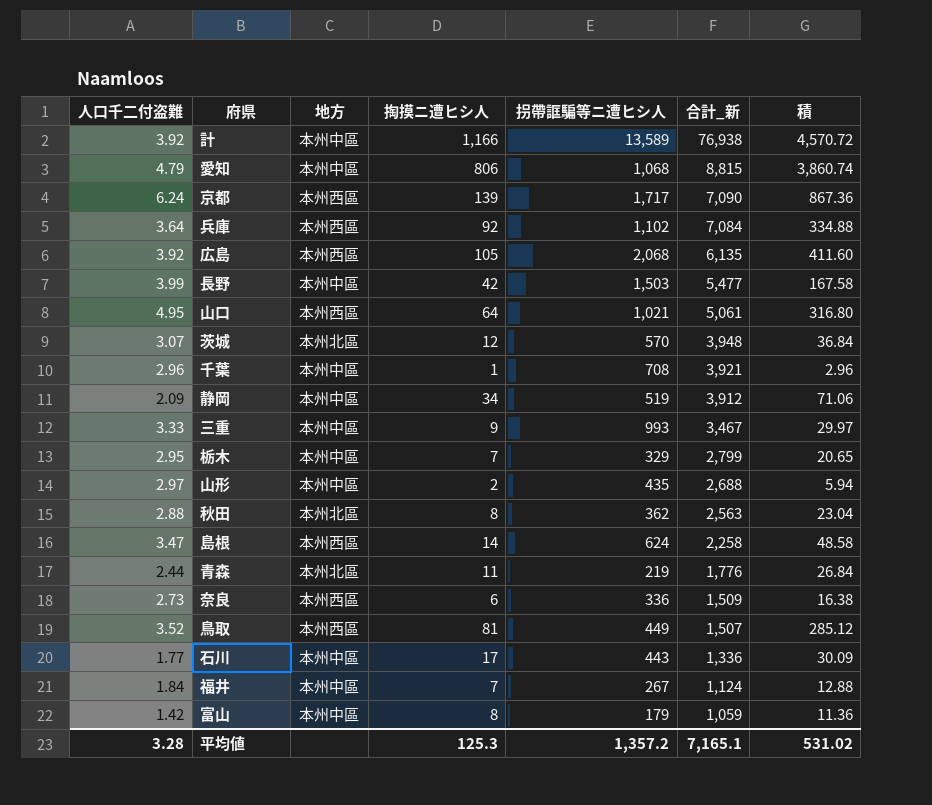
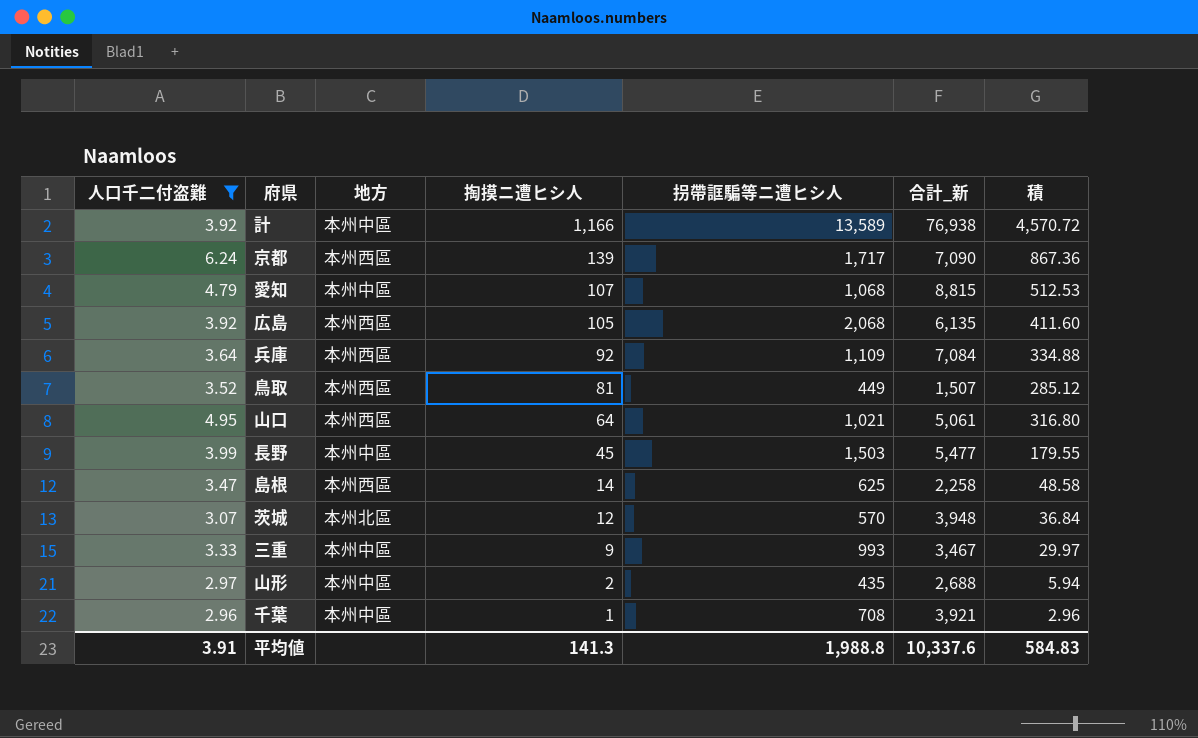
filter: none -> 人口千二付盗難 >= 2.96
row order: 合計_新 descending -> 掏摸ニ遭ヒシ人 descending
愛知 | 掏摸ニ遭ヒシ人: 806 -> 107
愛知 | 積: 3,860.74 -> 512.53
兵庫 | 拐帶誆騙等ニ遭ヒシ人: 1,102 -> 1,109
長野 | 掏摸ニ遭ヒシ人: 42 -> 45
長野 | 積: 167.58 -> 179.55
島根 | 拐帶誆騙等ニ遭ヒシ人: 624 -> 625
平均値 | 人口千二付盗難: 3.28 -> 3.91
平均値 | 掏摸ニ遭ヒシ人: 125.3 -> 141.3
平均値 | 拐帶誆騙等ニ遭ヒシ人: 1,357.2 -> 1,988.8
平均値 | 合計_新: 7,165.1 -> 10,337.6
平均値 | 積: 531.02 -> 584.83

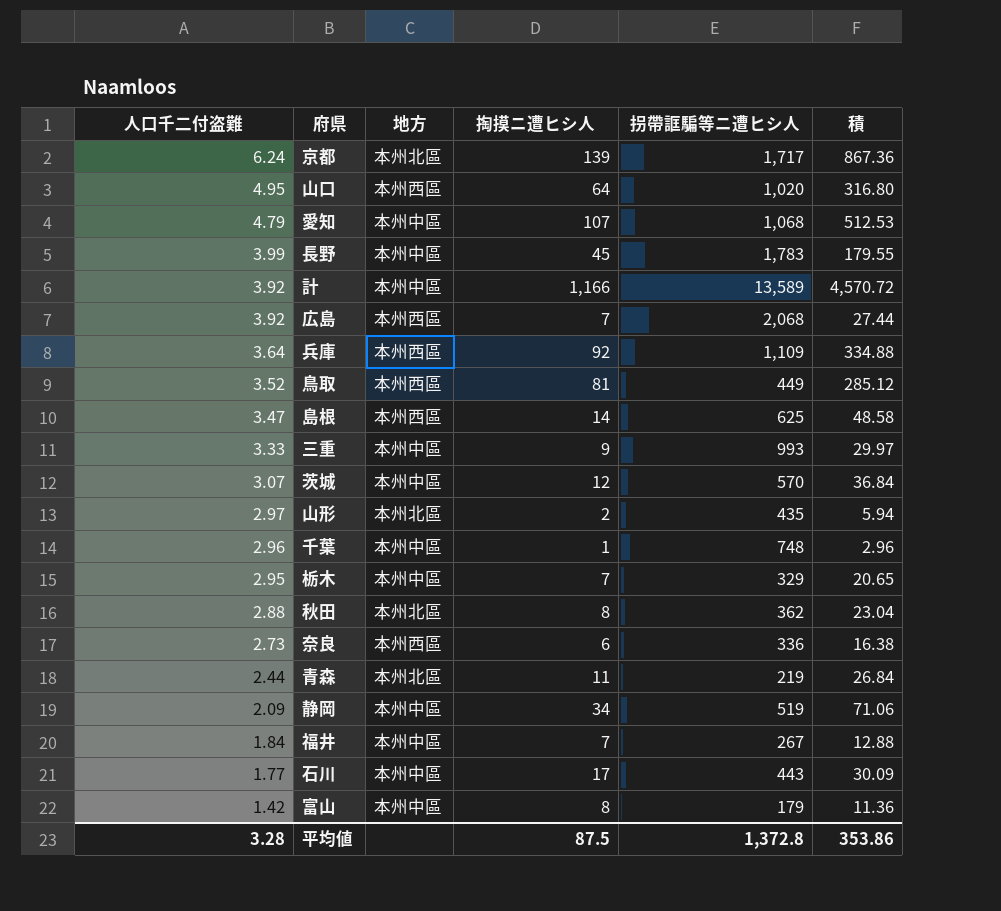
filter: 人口千二付盗難 >= 2.96 -> none
row order: 掏摸ニ遭ヒシ人 descending -> 人口千二付盗難 descending
column 合計_新 | position: 6 -> none
京都 | 地方: 本州西區 -> 本州北區
山口 | 拐帶誆騙等ニ遭ヒシ人: 1,021 -> 1,020
長野 | 拐帶誆騙等ニ遭ヒシ人: 1,503 -> 1,783
広島 | 掏摸ニ遭ヒシ人: 105 -> 7
広島 | 積: 411.60 -> 27.44
茨城 | 地方: 本州北區 -> 本州中區
山形 | 地方: 本州中區 -> 本州北區
千葉 | 拐帶誆騙等ニ遭ヒシ人: 708 -> 748
平均値 | 人口千二付盗難: 3.91 -> 3.28
平均値 | 掏摸ニ遭ヒシ人: 141.3 -> 87.5
平均値 | 拐帶誆騙等ニ遭ヒシ人: 1,988.8 -> 1,372.8
平均値 | 積: 584.83 -> 353.86

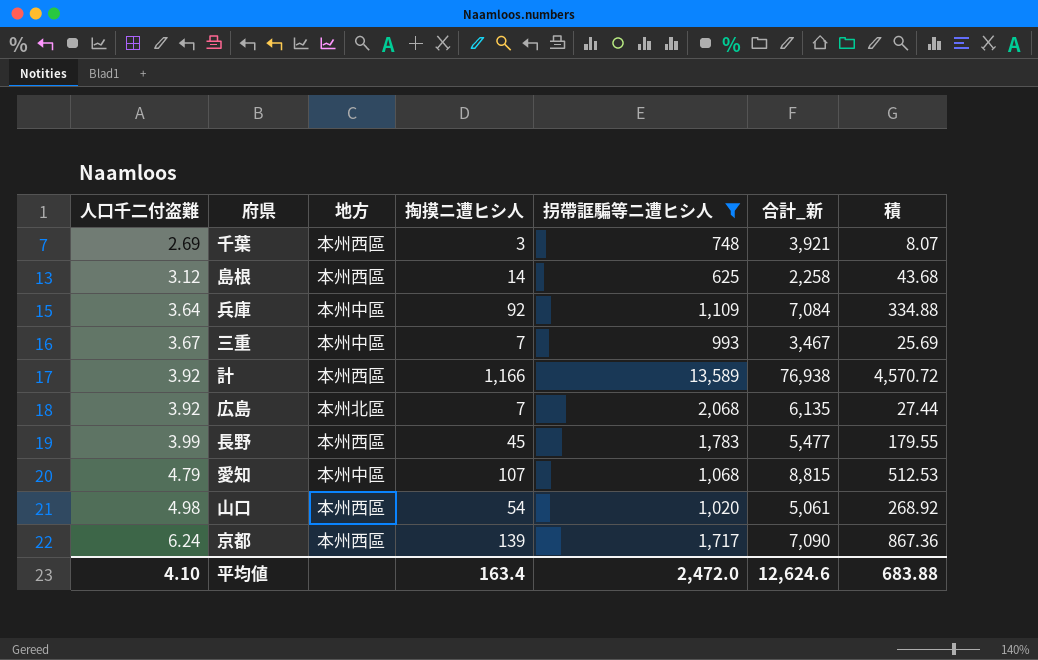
filter: none -> 拐帶誆騙等ニ遭ヒシ人 >= 625
row order: 人口千二付盗難 descending -> 人口千二付盗難 ascending
column 合計_新 | position: none -> 6
千葉 | 人口千二付盗難: 2.96 -> 2.69
千葉 | 地方: 本州中區 -> 本州西區
千葉 | 掏摸ニ遭ヒシ人: 1 -> 3
千葉 | 積: 2.96 -> 8.07
島根 | 人口千二付盗難: 3.47 -> 3.12
島根 | 積: 48.58 -> 43.68
兵庫 | 地方: 本州西區 -> 本州中區
三重 | 人口千二付盗難: 3.33 -> 3.67
三重 | 掏摸ニ遭ヒシ人: 9 -> 7
三重 | 積: 29.97 -> 25.69
計 | 地方: 本州中區 -> 本州西區
広島 | 地方: 本州西區 -> 本州北區
長野 | 地方: 本州中區 -> 本州西區
山口 | 人口千二付盗難: 4.95 -> 4.98
山口 | 掏摸ニ遭ヒシ人: 64 -> 54
山口 | 積: 316.80 -> 268.92
京都 | 地方: 本州北區 -> 本州西區
平均値 | 人口千二付盗難: 3.28 -> 4.10
平均値 | 掏摸ニ遭ヒシ人: 87.5 -> 163.4
平均値 | 拐帶誆騙等ニ遭ヒシ人: 1,372.8 -> 2,472.0
平均値 | 積: 353.86 -> 683.88

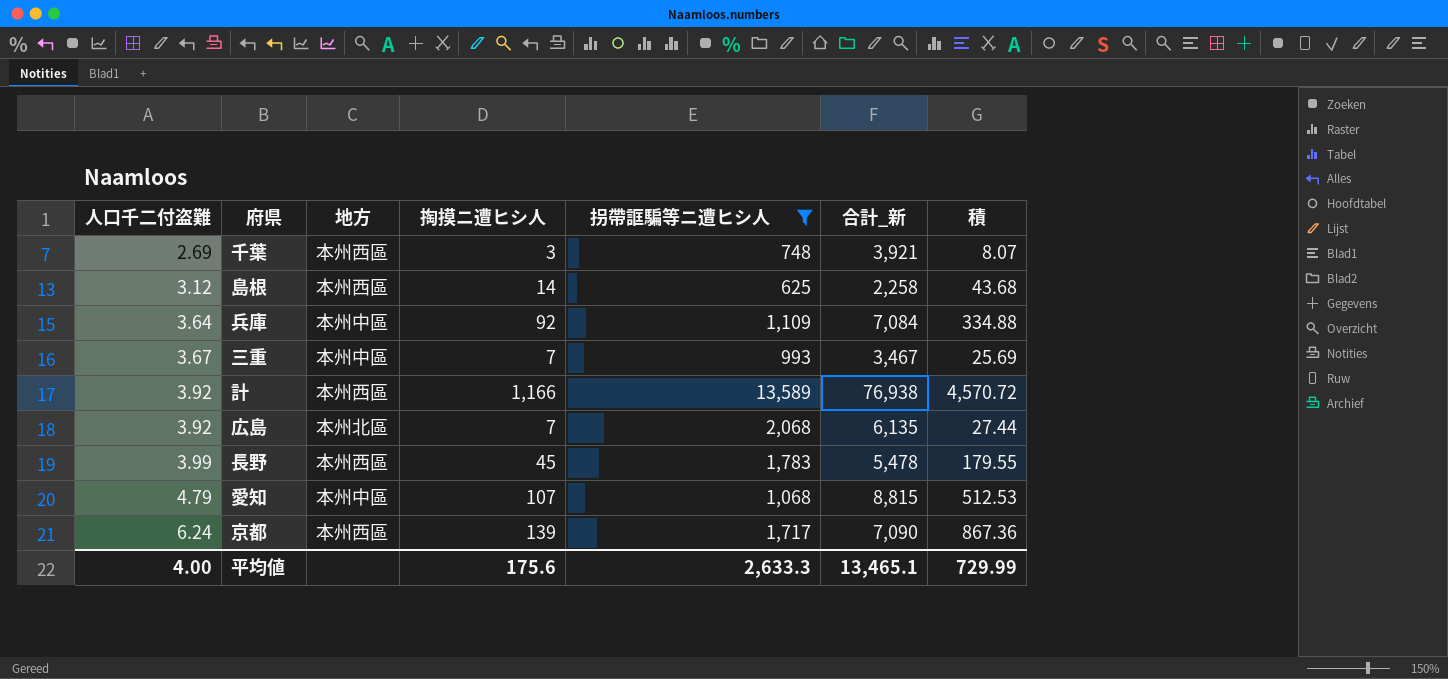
row 山口: 4.98 | 本州西區 | 54 | 1,020 | 5,061 | 268.92 -> none
長野 | 合計_新: 5,477 -> 5,478
平均値 | 人口千二付盗難: 4.10 -> 4.00
平均値 | 掏摸ニ遭ヒシ人: 163.4 -> 175.6
平均値 | 拐帶誆騙等ニ遭ヒシ人: 2,472.0 -> 2,633.3
平均値 | 合計_新: 12,624.6 -> 13,465.1
平均値 | 積: 683.88 -> 729.99

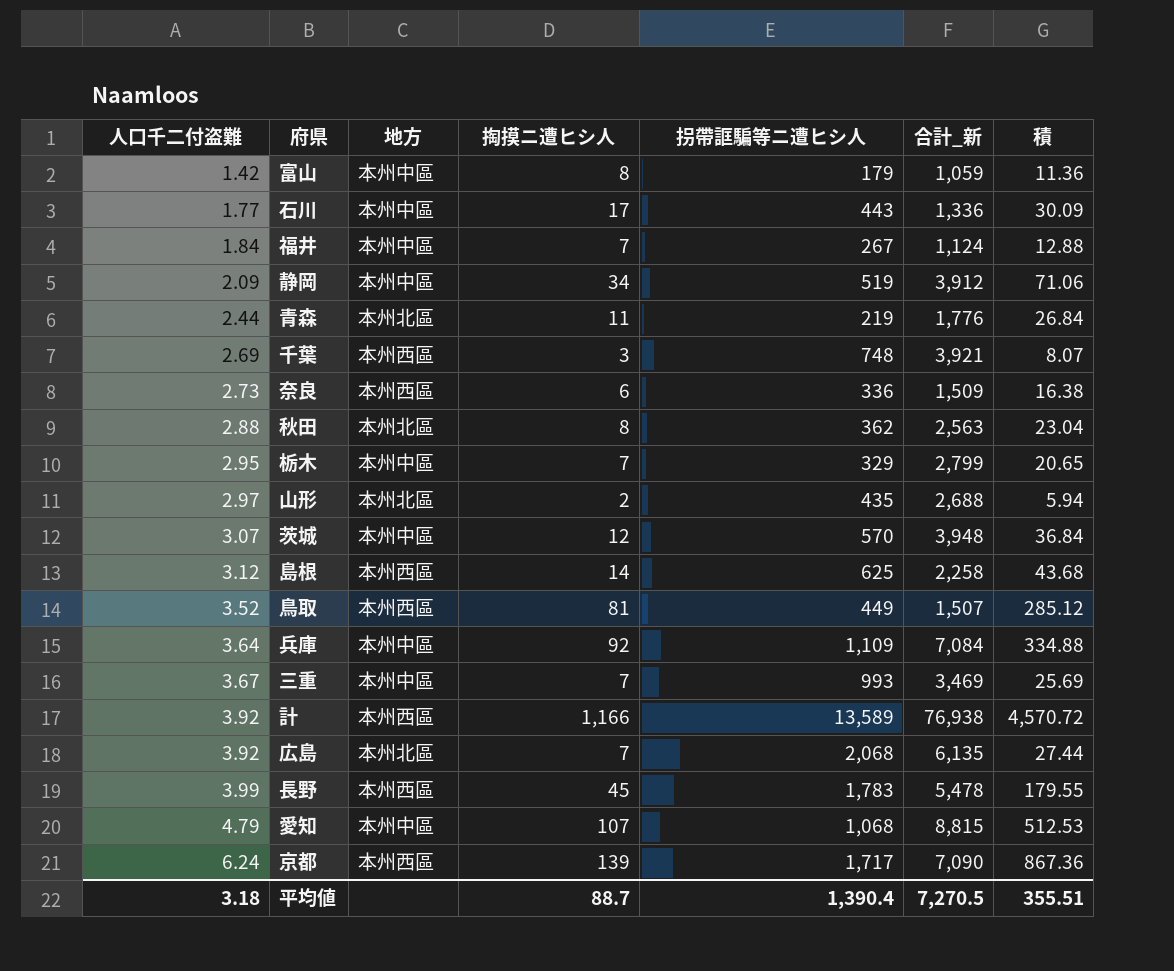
filter: 拐帶誆騙等ニ遭ヒシ人 >= 625 -> none
三重 | 合計_新: 3,467 -> 3,469
平均値 | 人口千二付盗難: 4.00 -> 3.18
平均値 | 掏摸ニ遭ヒシ人: 175.6 -> 88.7
平均値 | 拐帶誆騙等ニ遭ヒシ人: 2,633.3 -> 1,390.4
平均値 | 合計_新: 13,465.1 -> 7,270.5
平均値 | 積: 729.99 -> 355.51

